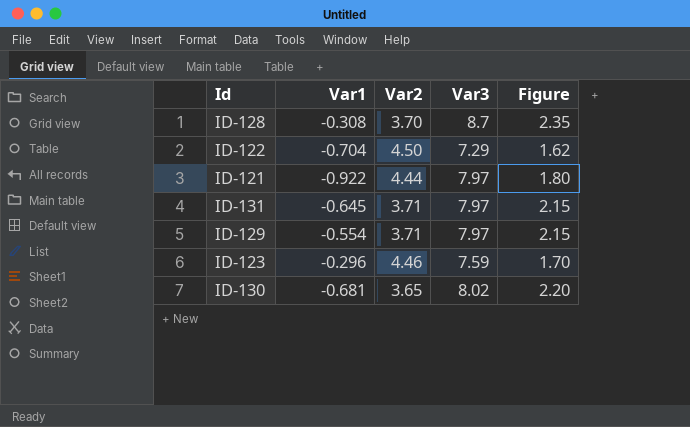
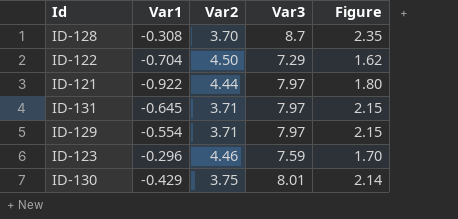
ID-130 | Var1: -0.681 -> -0.429
ID-130 | Var2: 3.65 -> 3.75
ID-130 | Var3: 8.02 -> 8.01
ID-130 | Figure: 2.20 -> 2.14

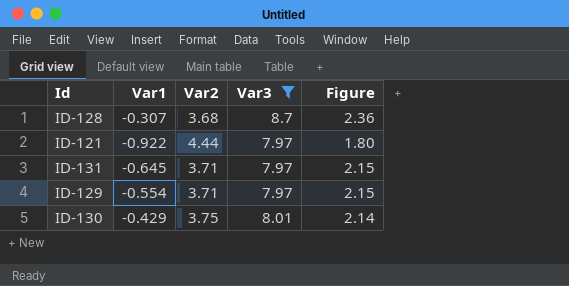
filter: none -> Var3 >= 7.97
ID-128 | Var1: -0.308 -> -0.307
ID-128 | Var2: 3.70 -> 3.68
ID-128 | Figure: 2.35 -> 2.36

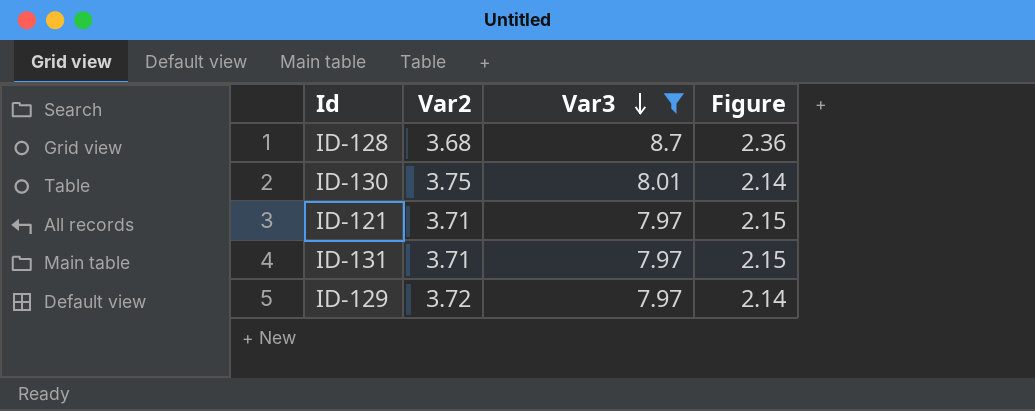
row order: none -> Var3 descending
column Var1 | position: 2 -> none
ID-121 | Var2: 4.44 -> 3.71
ID-121 | Figure: 1.80 -> 2.15
ID-129 | Var2: 3.71 -> 3.72
ID-129 | Figure: 2.15 -> 2.14

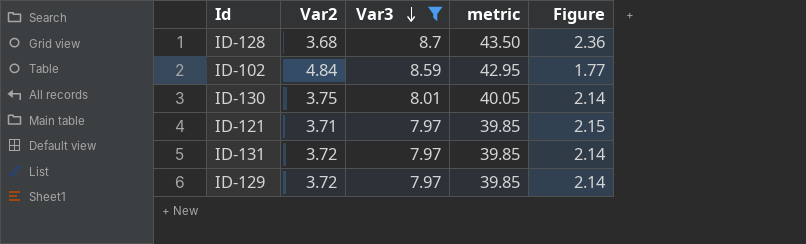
column metric | formula: none -> [Var3] * 5
row ID-102: none -> 4.84 | 8.59 | 42.95 | 1.77
ID-131 | Var2: 3.71 -> 3.72
ID-131 | Figure: 2.15 -> 2.14

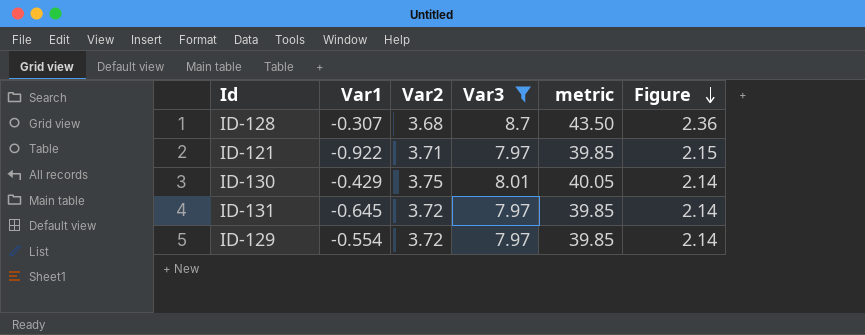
row order: Var3 descending -> Figure descending
column Var1 | position: none -> 2
row ID-102: 4.84 | 8.59 | 42.95 | 1.77 -> none

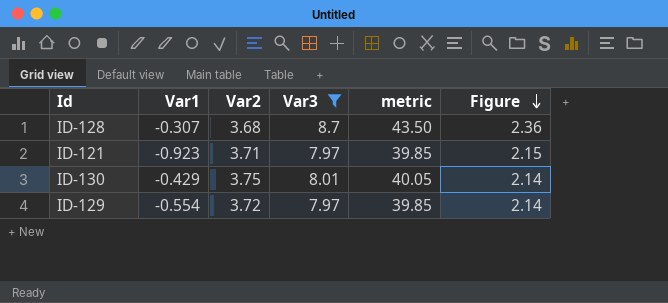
row ID-131: -0.645 | 3.72 | 7.97 | 39.85 | 2.14 -> none
ID-121 | Var1: -0.922 -> -0.923

